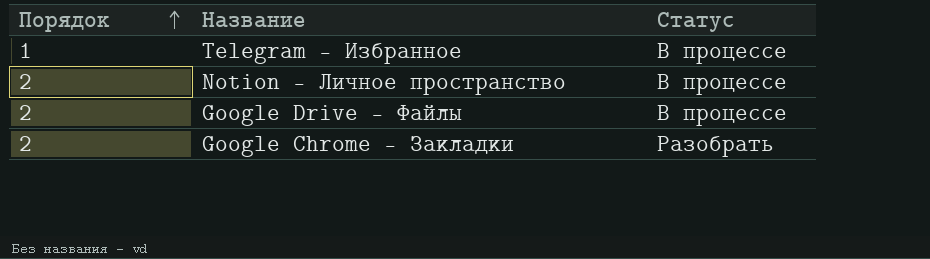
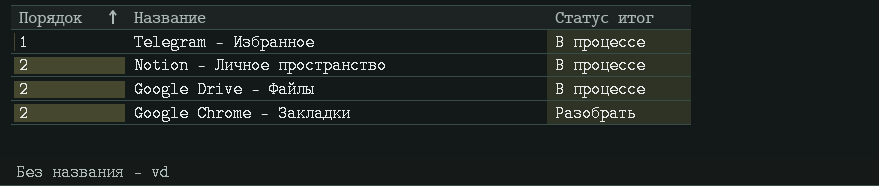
column name: Статус -> Статус итог

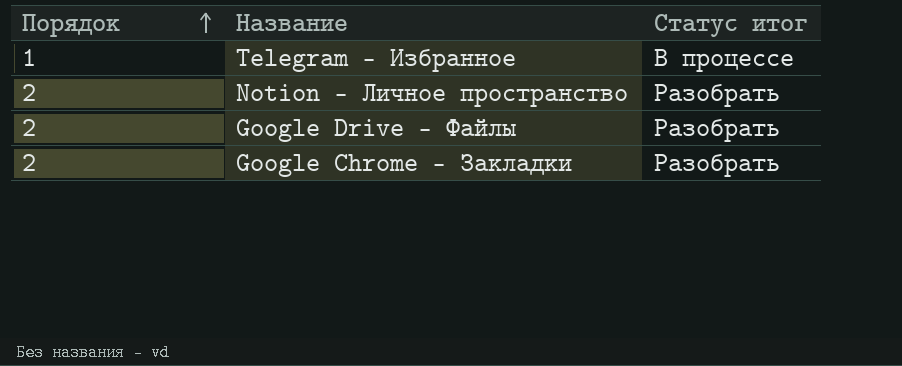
Notion — Личное пространство | Статус итог: В процессе -> Разобрать
Google Drive — Файлы | Статус итог: В процессе -> Разобрать

